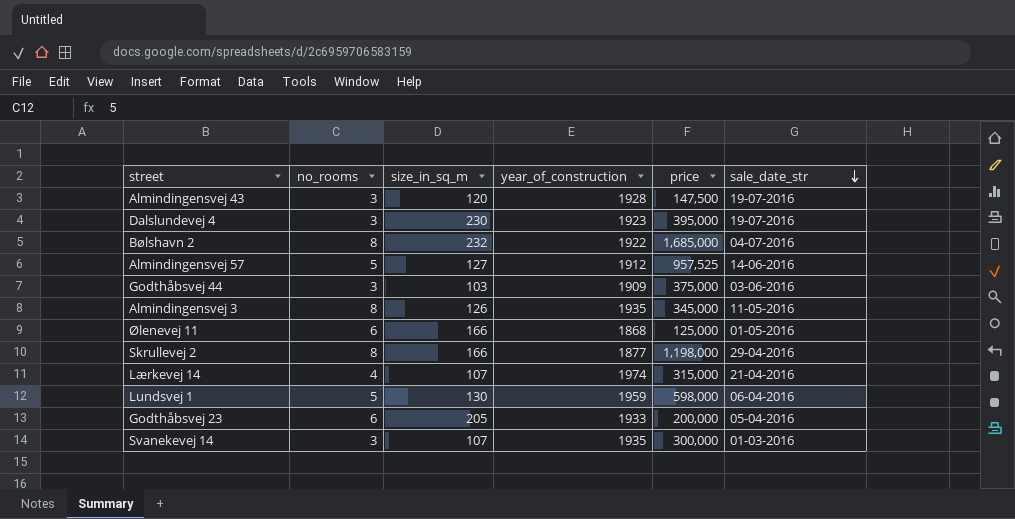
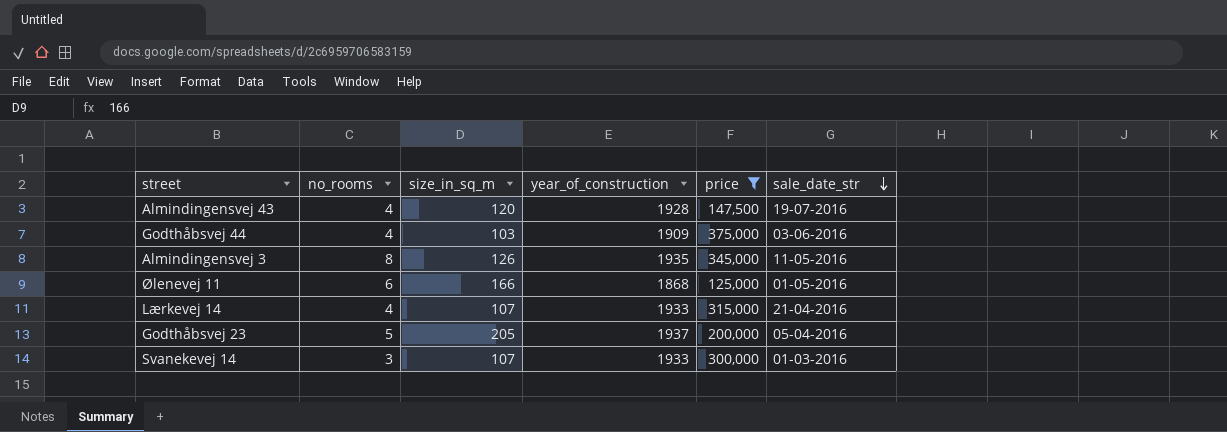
filter: none -> price <= 375,000
Almindingensvej 43 | no_rooms: 3 -> 4
Godthåbsvej 44 | no_rooms: 3 -> 4
Lærkevej 14 | year_of_construction: 1974 -> 1933
Godthåbsvej 23 | no_rooms: 6 -> 5
Godthåbsvej 23 | year_of_construction: 1933 -> 1937
Svanekevej 14 | year_of_construction: 1935 -> 1933

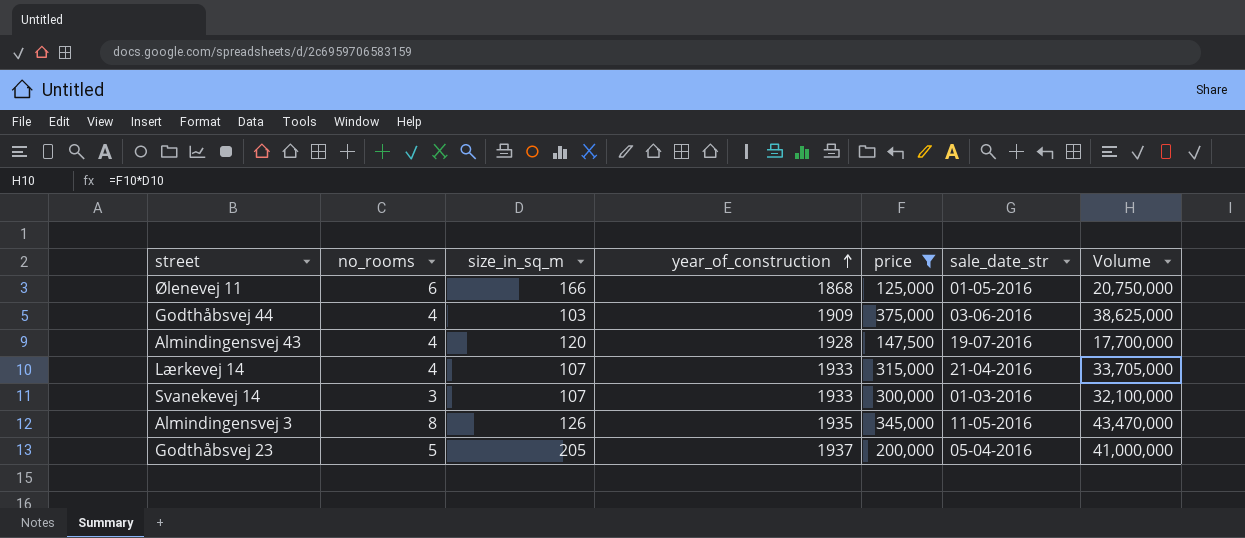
row order: sale_date_str descending -> year_of_construction ascending
column Volume | formula: none -> [size_in_sq_m] * [price]

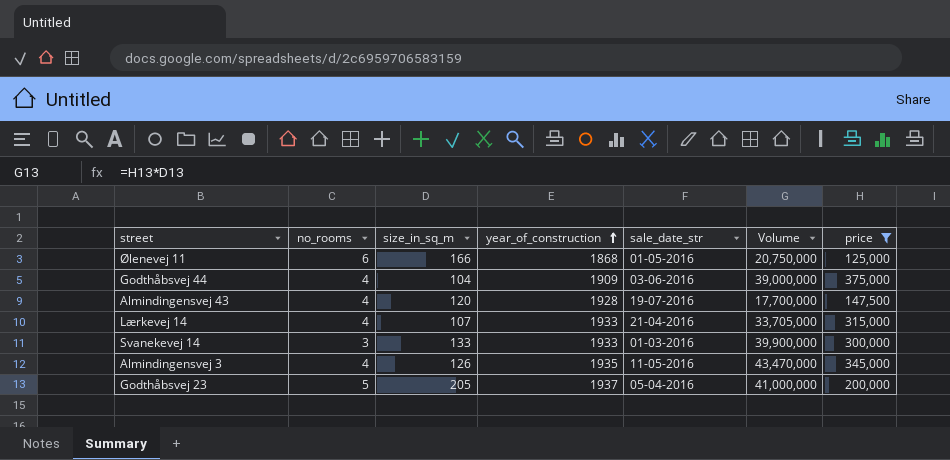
column price | position: 5 -> 7
Godthåbsvej 44 | size_in_sq_m: 103 -> 104
Godthåbsvej 44 | Volume: 38,625,000 -> 39,000,000
Svanekevej 14 | size_in_sq_m: 107 -> 133
Svanekevej 14 | Volume: 32,100,000 -> 39,900,000
Almindingensvej 3 | no_rooms: 8 -> 4

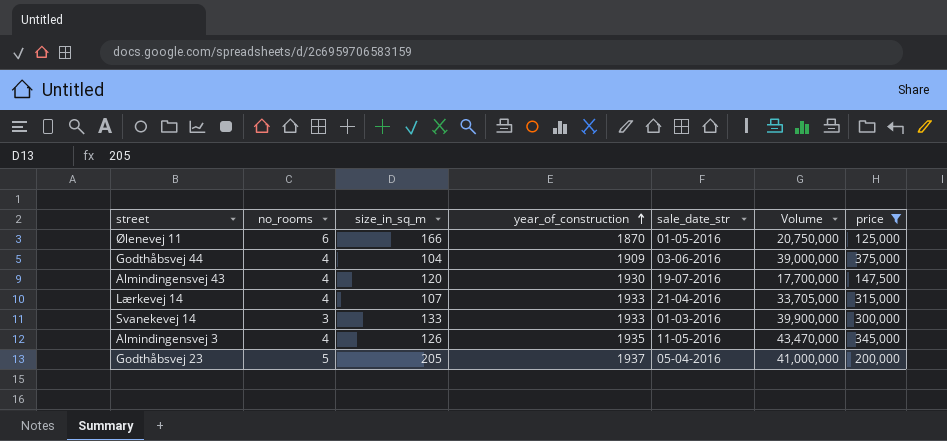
Ølenevej 11 | year_of_construction: 1868 -> 1870
Almindingensvej 43 | year_of_construction: 1928 -> 1930

